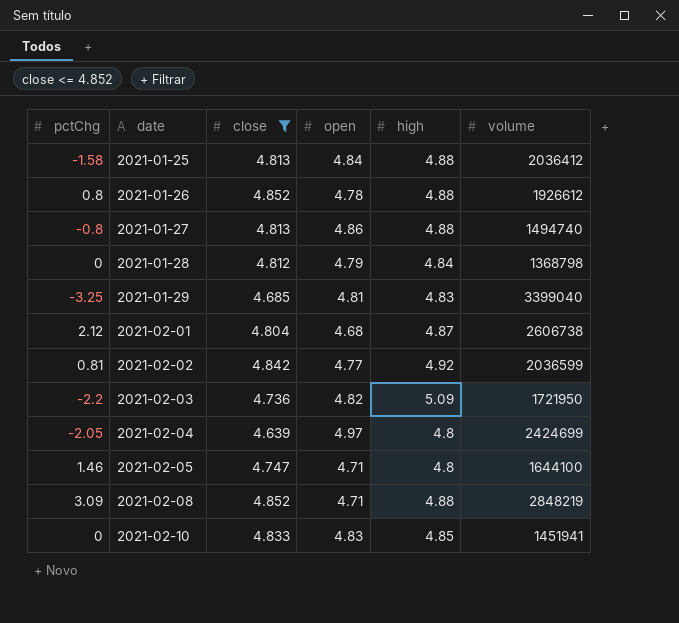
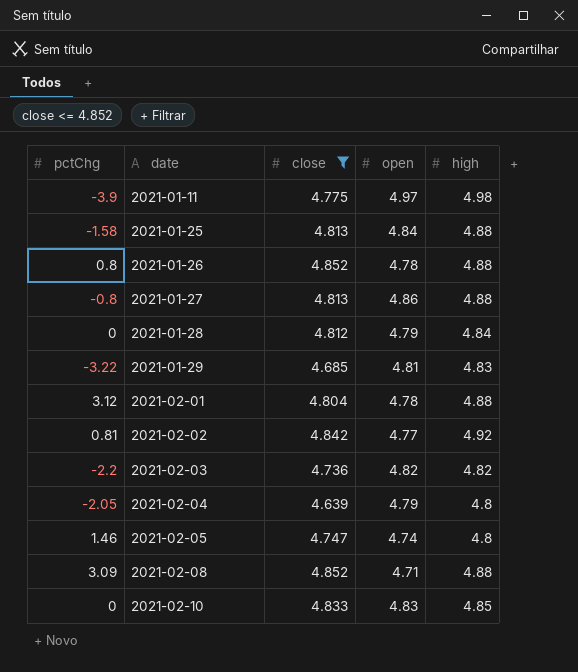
column volume | position: 6 -> none
row 2021-01-11: none -> -3.9 | 4.775 | 4.97 | 4.98
2021-01-29 | pctChg: -3.25 -> -3.22
2021-02-01 | pctChg: 2.12 -> 3.12
2021-02-01 | open: 4.68 -> 4.78
2021-02-01 | high: 4.87 -> 4.88
2021-02-03 | high: 5.09 -> 4.82
2021-02-04 | open: 4.97 -> 4.79
2021-02-05 | open: 4.71 -> 4.74

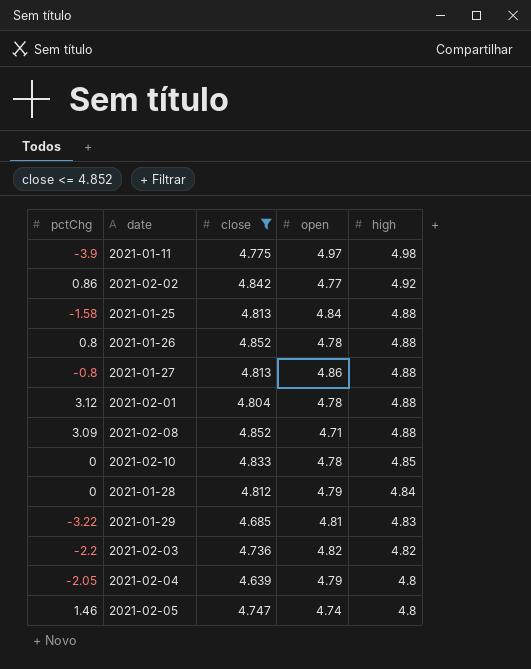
row order: date ascending -> high descending
2021-02-02 | pctChg: 0.81 -> 0.86
2021-02-10 | open: 4.83 -> 4.78

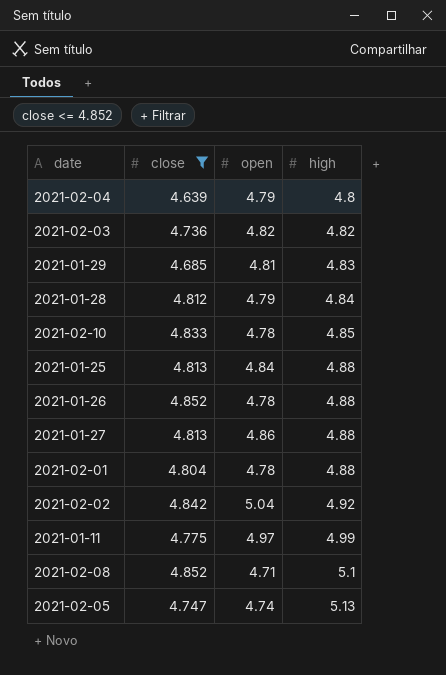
row order: high descending -> high ascending
column pctChg | position: 1 -> none
2021-02-02 | open: 4.77 -> 5.04
2021-01-11 | high: 4.98 -> 4.99
2021-02-08 | high: 4.88 -> 5.1
2021-02-05 | high: 4.8 -> 5.13

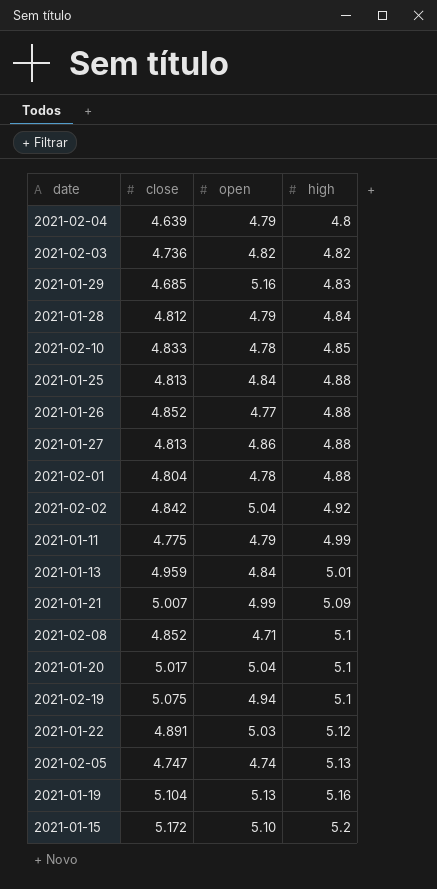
filter: close <= 4.852 -> none
2021-01-29 | open: 4.81 -> 5.16
2021-01-26 | open: 4.78 -> 4.77
2021-01-11 | open: 4.97 -> 4.79

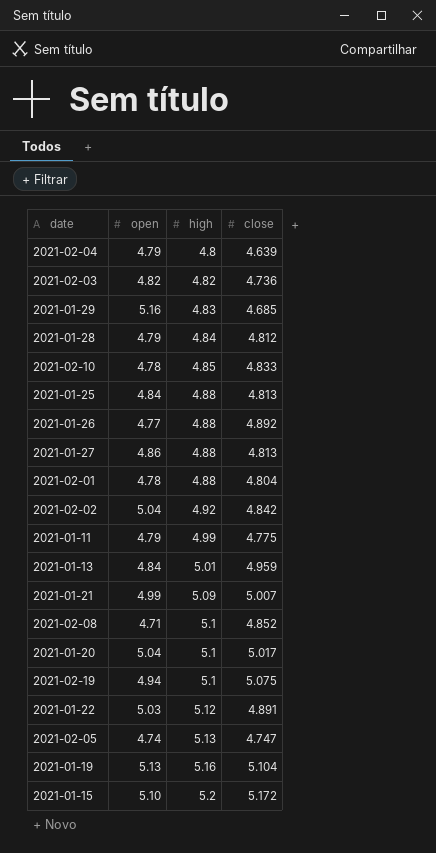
column close | position: 2 -> 4
2021-01-26 | close: 4.852 -> 4.892

